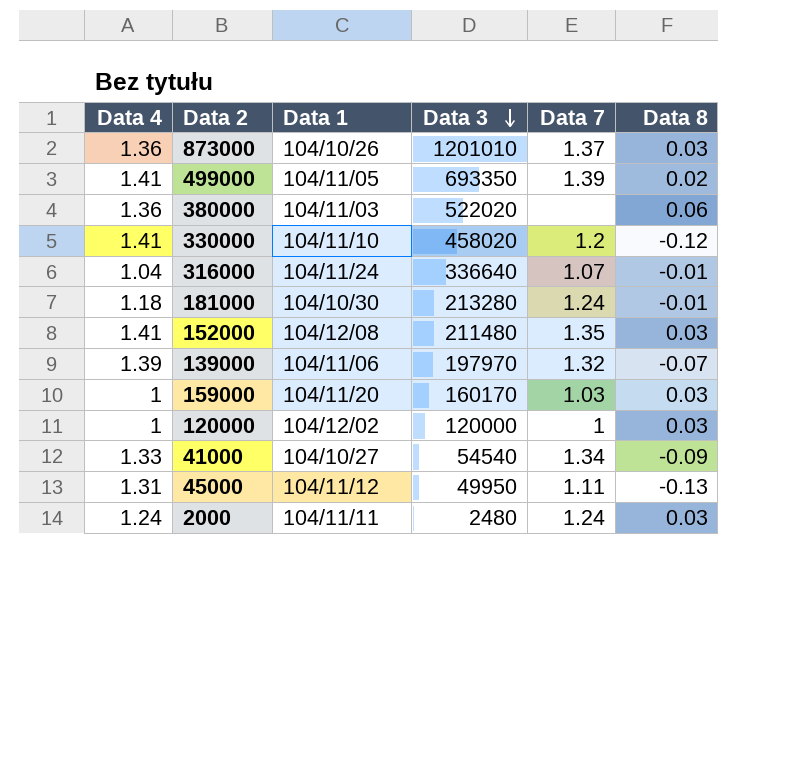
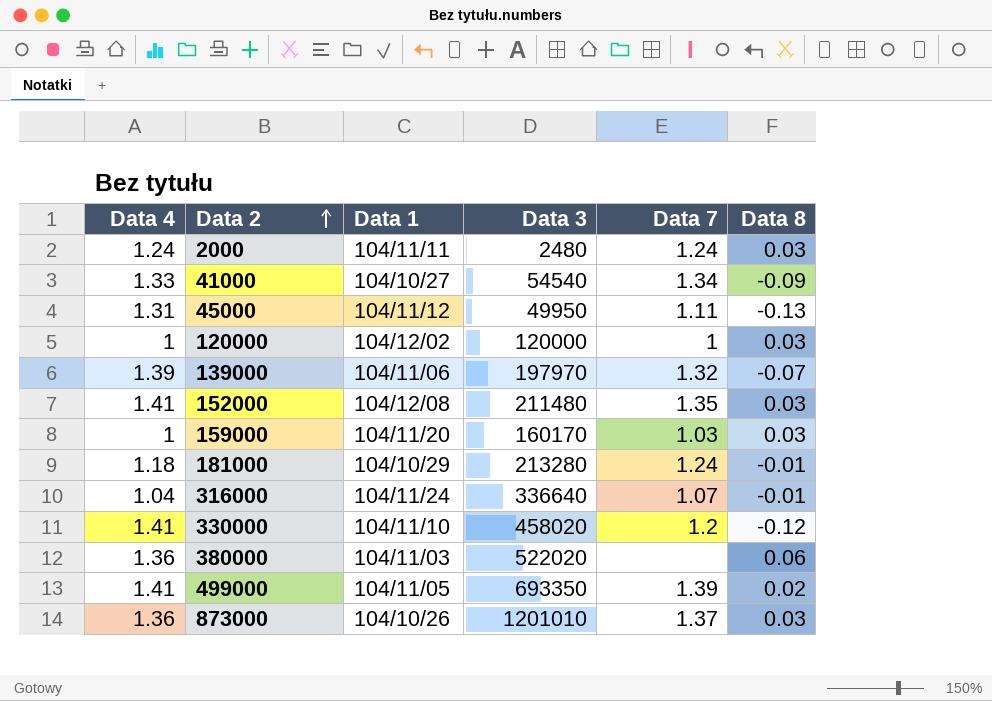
row order: Data 3 descending -> Data 2 ascending
181000 | Data 1: 104/10/30 -> 104/10/29

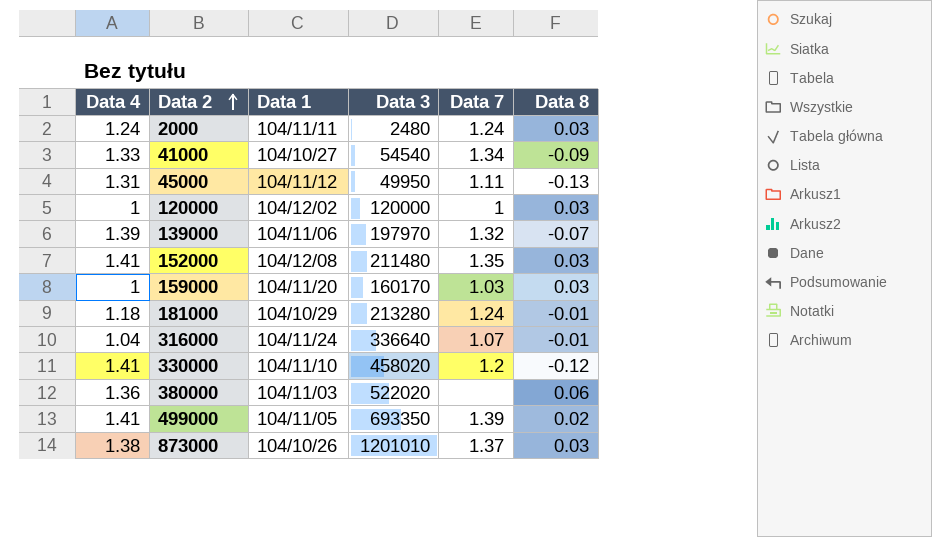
873000 | Data 4: 1.36 -> 1.38

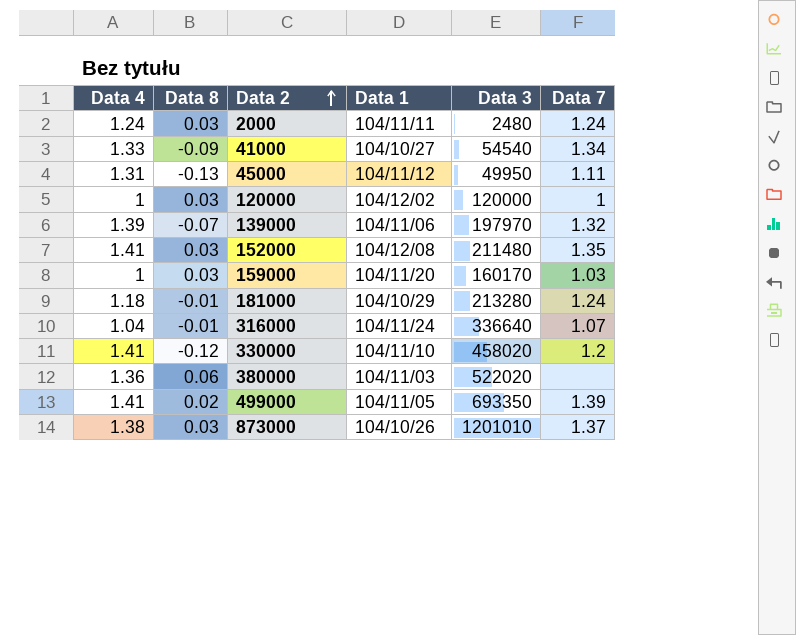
column Data 8 | position: 6 -> 2

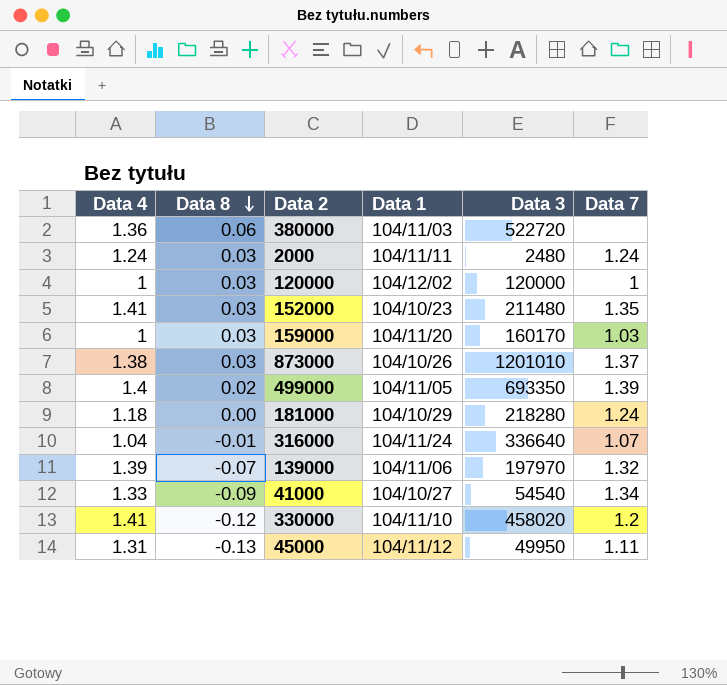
row order: Data 2 ascending -> Data 8 descending
380000 | Data 3: 522020 -> 522720
152000 | Data 1: 104/12/08 -> 104/10/23
499000 | Data 4: 1.41 -> 1.4
181000 | Data 8: -0.01 -> 0.00
181000 | Data 3: 213280 -> 218280

